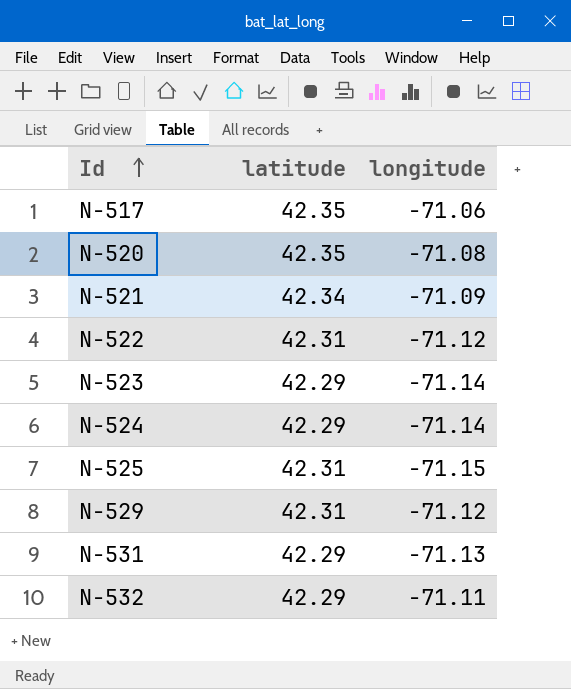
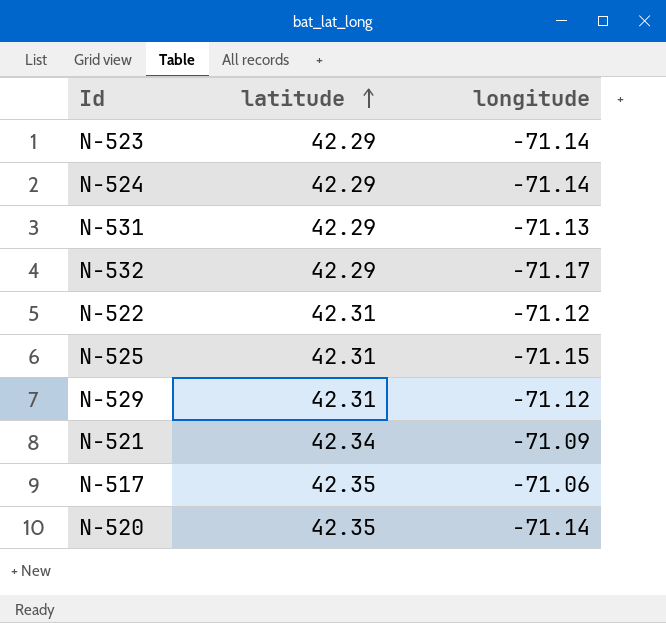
row order: Id ascending -> latitude ascending
N-532 | longitude: -71.11 -> -71.17
N-520 | longitude: -71.08 -> -71.14

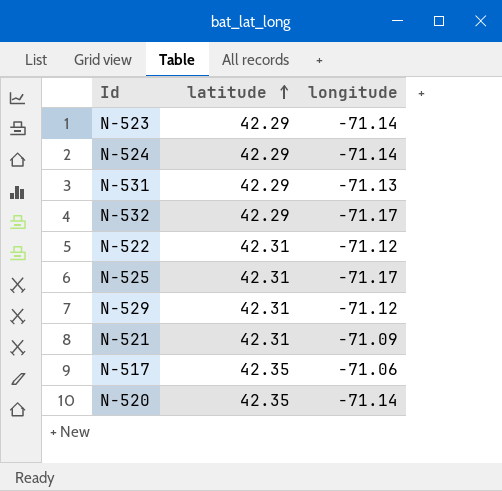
N-525 | longitude: -71.15 -> -71.17
N-521 | latitude: 42.34 -> 42.31

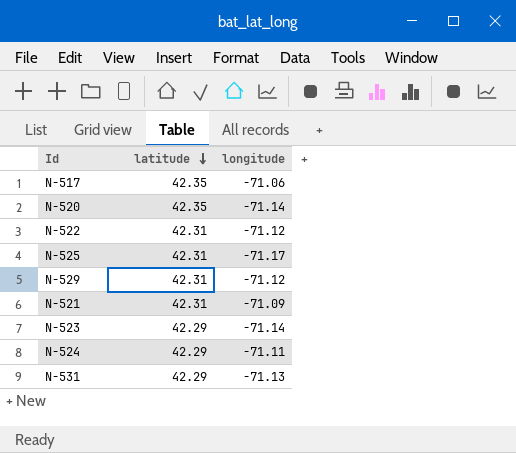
row order: latitude ascending -> latitude descending
row N-532: 42.29 | -71.17 -> none
N-524 | longitude: -71.14 -> -71.11

